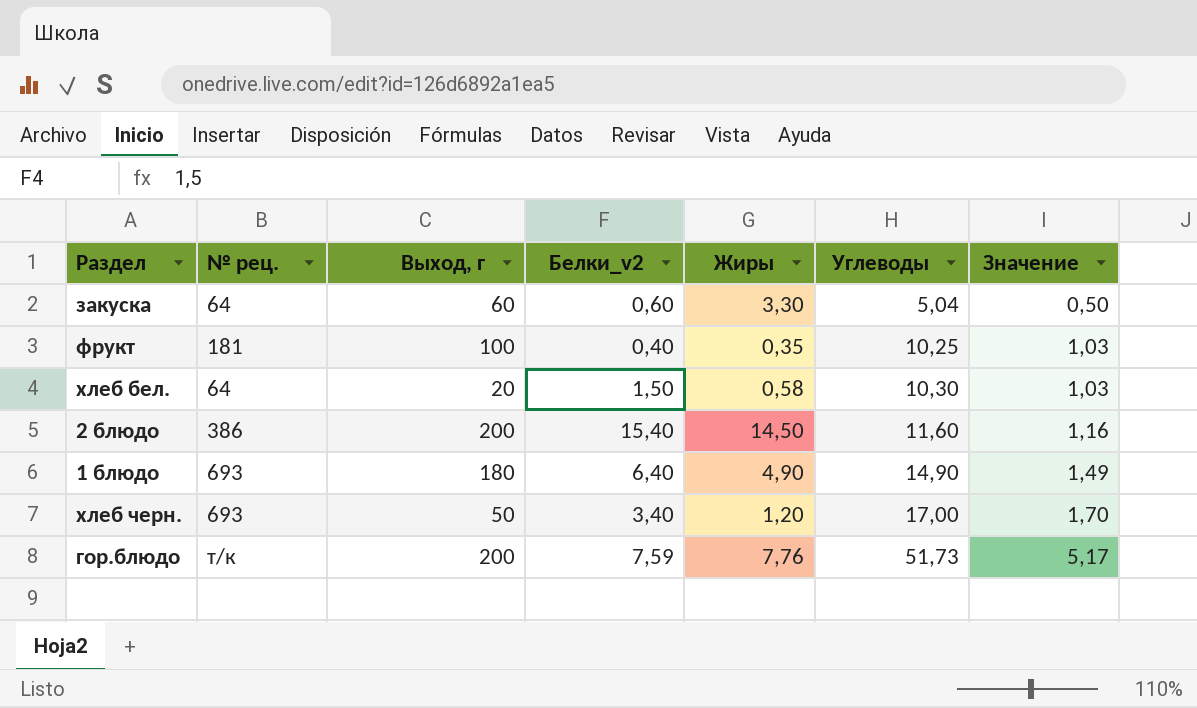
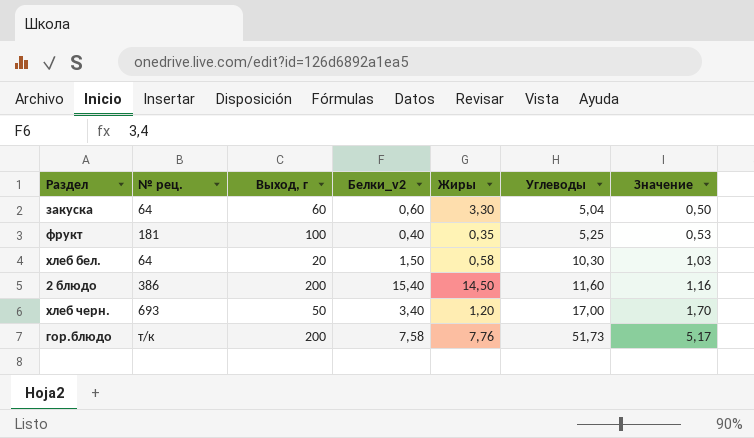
row 1 блюдо: 693 | 180 | 6,40 | 4,90 | 14,90 | 1,49 -> none
фрукт | Углеводы: 10,25 -> 5,25
фрукт | Значение: 1,03 -> 0,53
гор.блюдо | Белки_v2: 7,59 -> 7,58

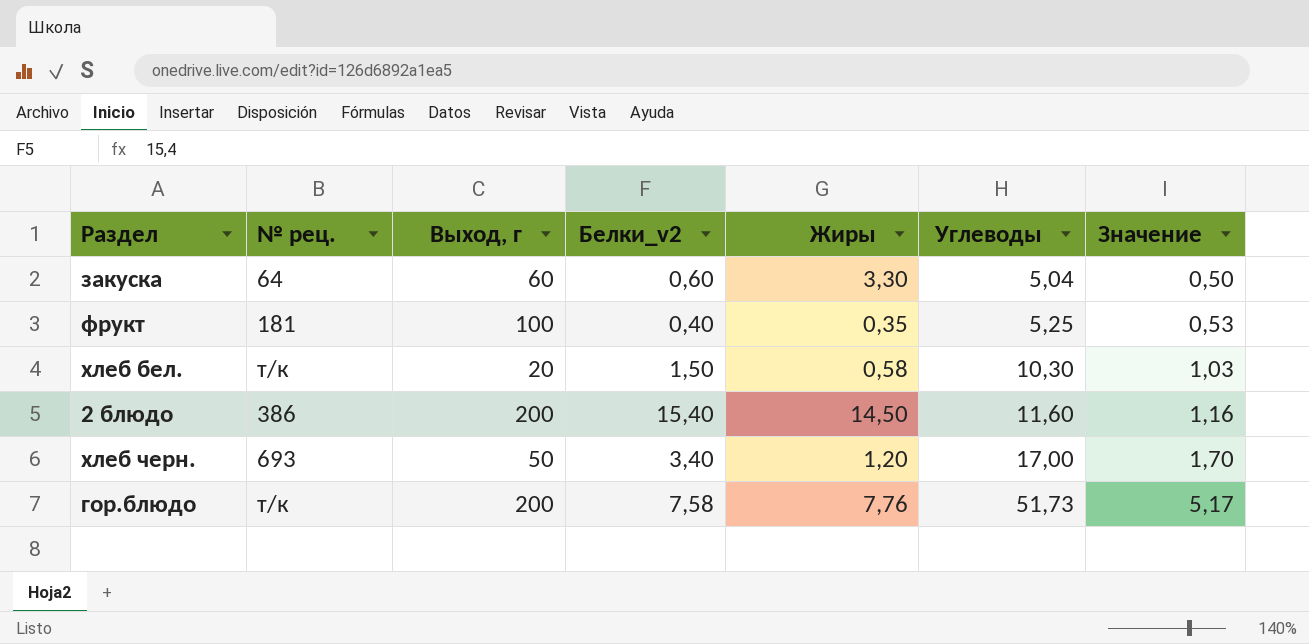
хлеб бел. | № рец.: 64 -> т/к

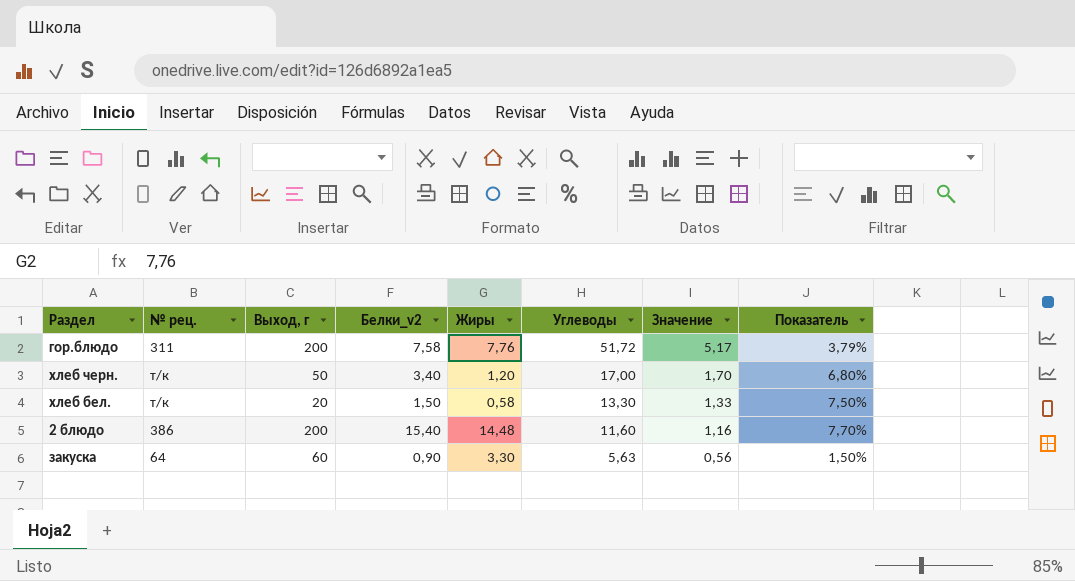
row order: Углеводы ascending -> Углеводы descending
column Показатель | formula: none -> [Белки_v2] / [Выход, г]
row фрукт: 181 | 100 | 0,40 | 0,35 | 5,25 | 0,53 -> none
гор.блюдо | № рец.: т/к -> 311
гор.блюдо | Углеводы: 51,73 -> 51,72
хлеб черн. | № рец.: 693 -> т/к
хлеб бел. | Углеводы: 10,30 -> 13,30
хлеб бел. | Значение: 1,03 -> 1,33
2 блюдо | Жиры: 14,50 -> 14,48
закуска | Белки_v2: 0,60 -> 0,90
закуска | Углеводы: 5,04 -> 5,63
закуска | Значение: 0,50 -> 0,56

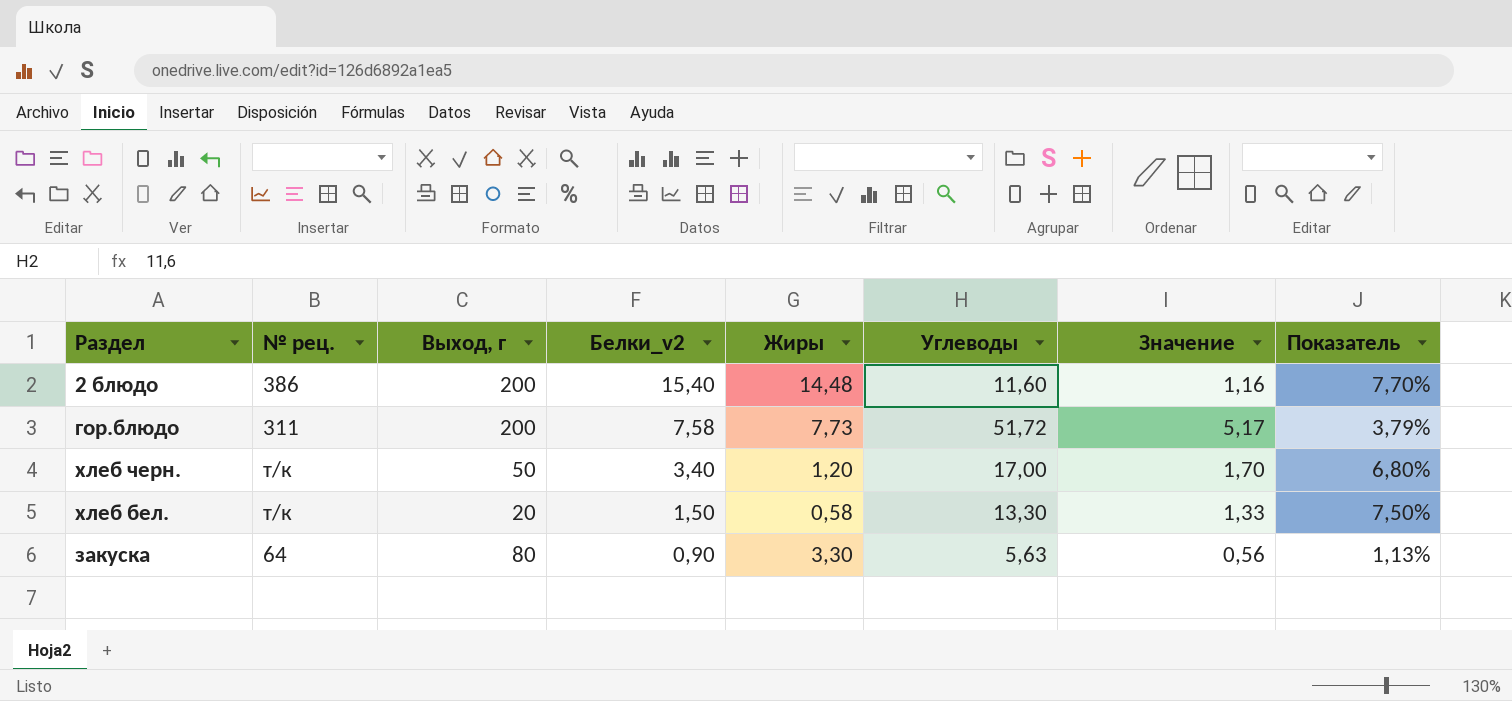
row order: Углеводы descending -> Белки_v2 descending
гор.блюдо | Жиры: 7,76 -> 7,73
закуска | Выход, г: 60 -> 80
закуска | Показатель: 1,50% -> 1,13%

